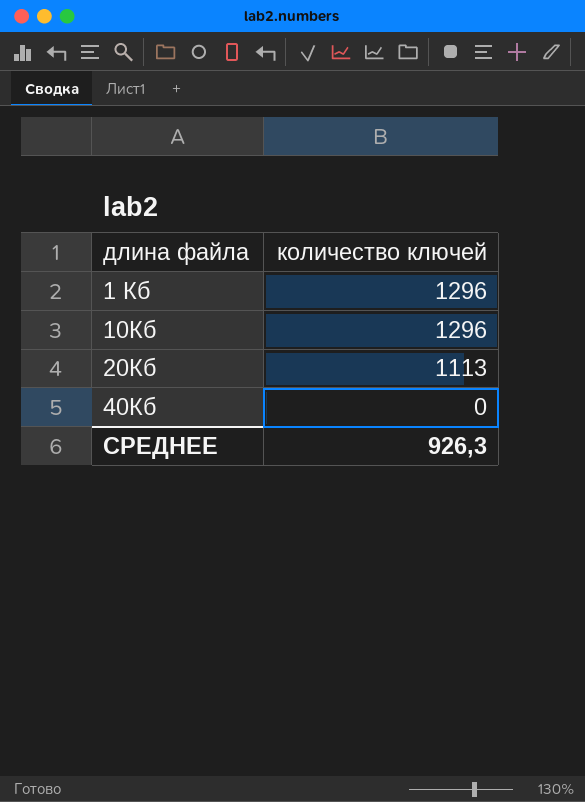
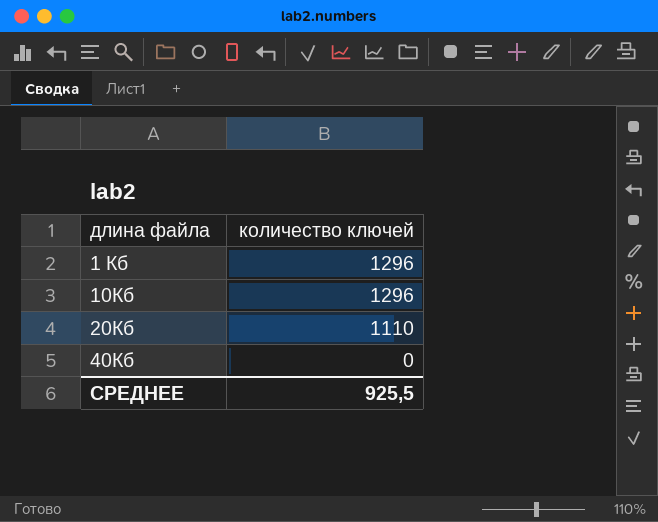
20Кб | количество ключей: 1113 -> 1110
СРЕДНЕЕ | количество ключей: 926,3 -> 925,5

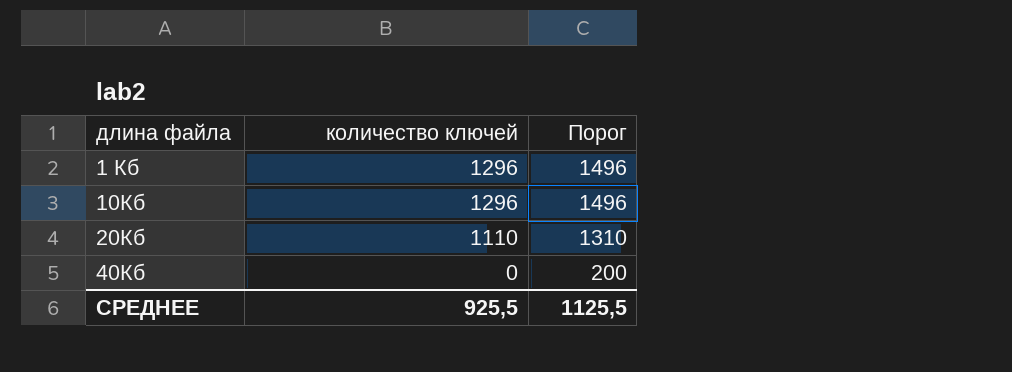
column Порог | formula: none -> [количество ключей] + 200

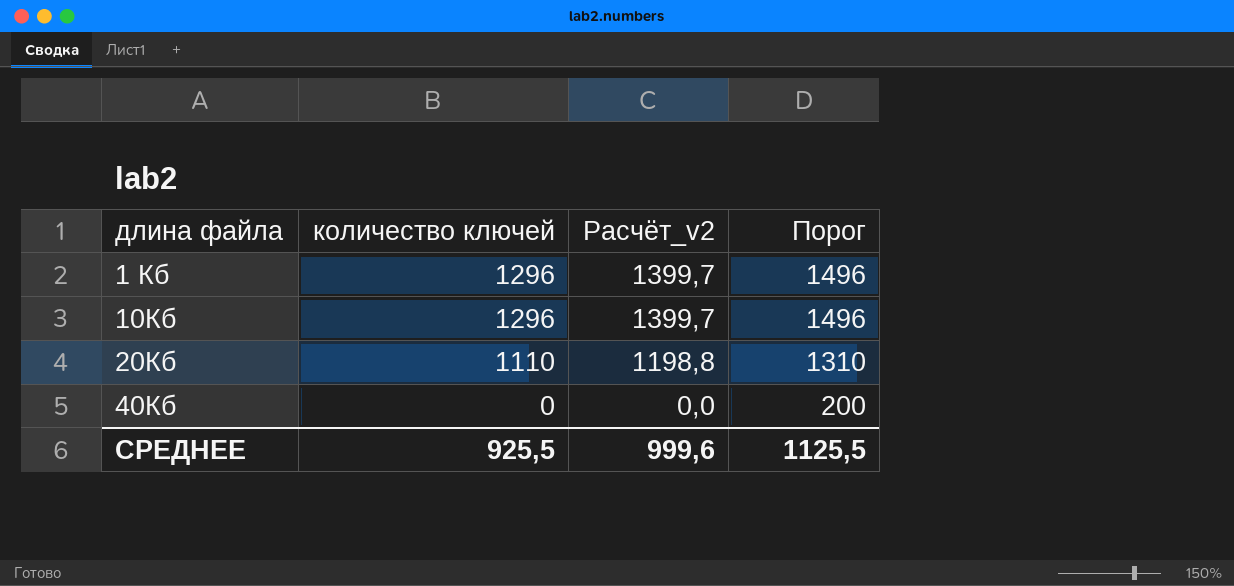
column Расчёт_v2 | formula: none -> [количество ключей] * 1,08

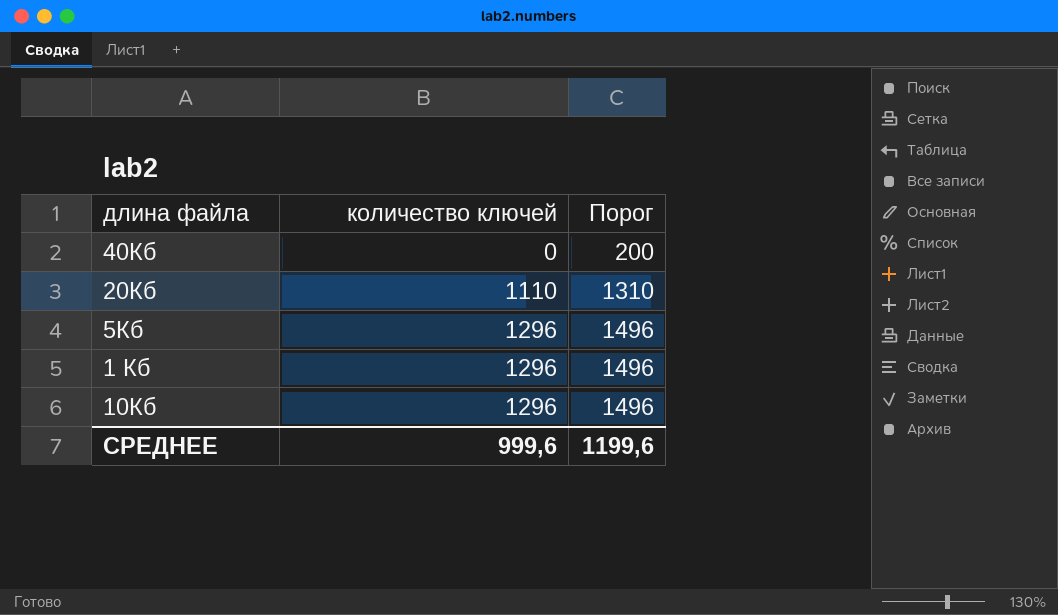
row order: длина файла ascending -> количество ключей ascending
column Расчёт_v2 | formula: [количество ключей] * 1,08 -> none
row 5Кб: none -> 1296 | 1496
СРЕДНЕЕ | количество ключей: 925,5 -> 999,6
СРЕДНЕЕ | Порог: 1125,5 -> 1199,6

